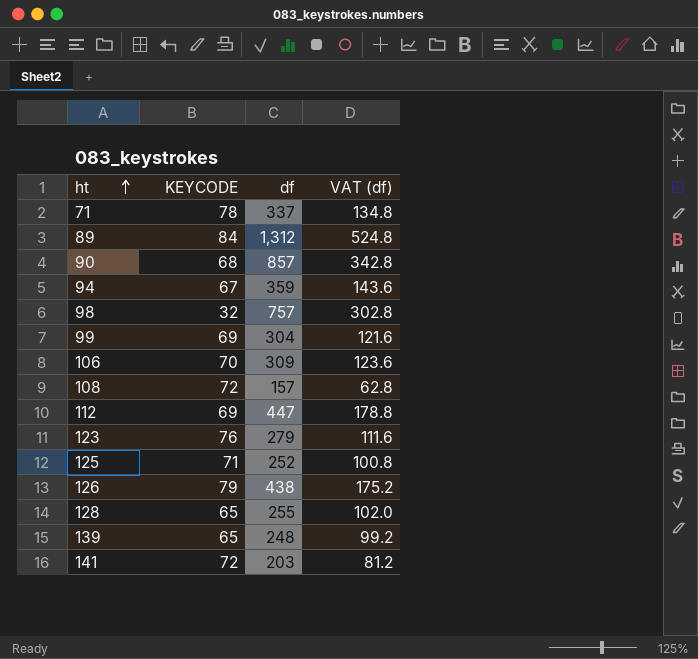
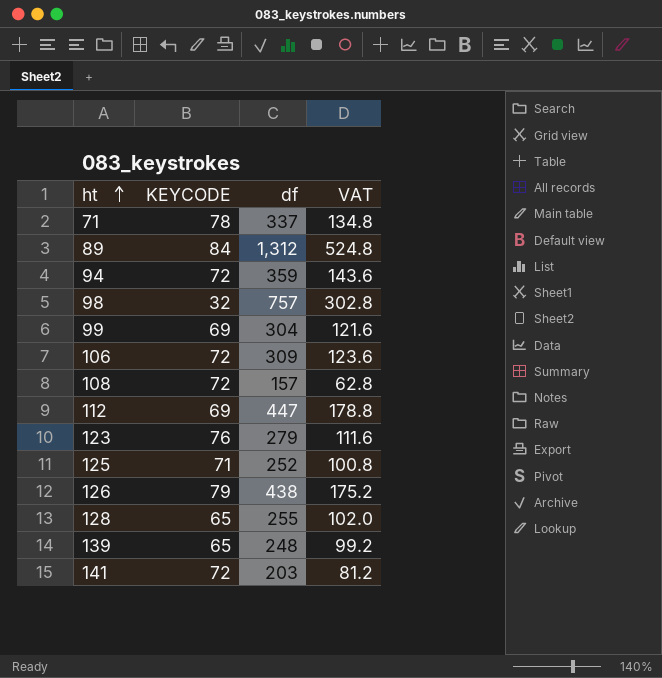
column name: VAT (df) -> VAT
row 90: 68 | 857 | 342.8 -> none
94 | KEYCODE: 67 -> 72
106 | KEYCODE: 70 -> 72

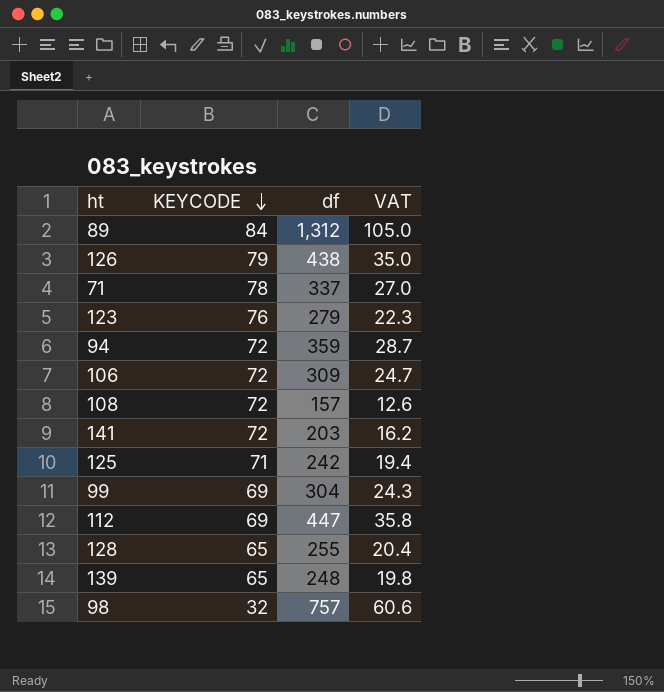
row order: ht ascending -> KEYCODE descending
column VAT | formula: [df] * 0.4 -> [df] * 0.08
125 | df: 252 -> 242

